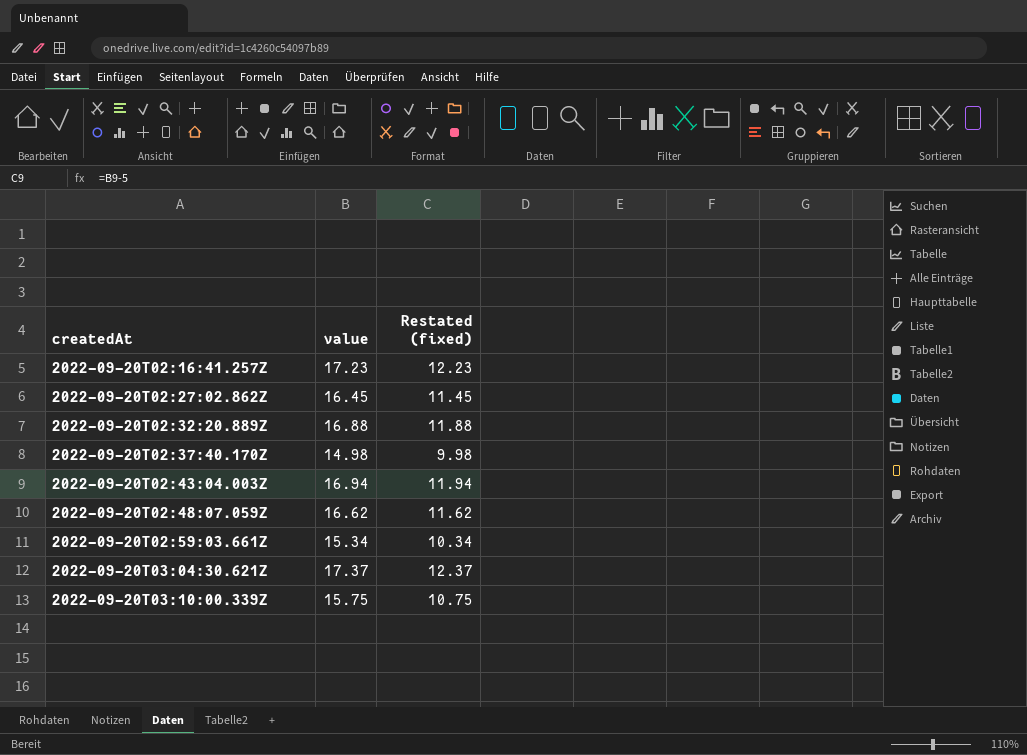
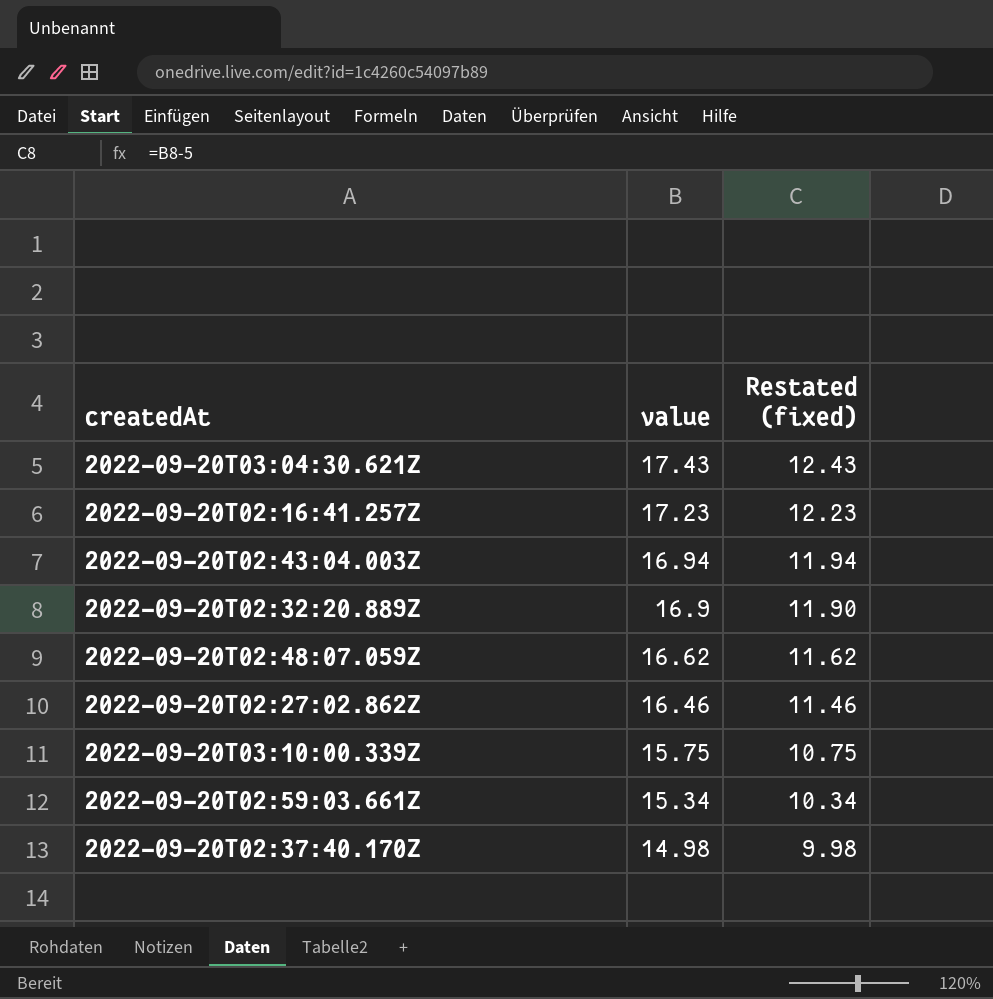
row order: createdAt ascending -> value descending
2022-09-20T03:04:30.621Z | value: 17.37 -> 17.43
2022-09-20T03:04:30.621Z | Restated (fixed): 12.37 -> 12.43
2022-09-20T02:32:20.889Z | value: 16.88 -> 16.9
2022-09-20T02:32:20.889Z | Restated (fixed): 11.88 -> 11.90
2022-09-20T02:27:02.862Z | value: 16.45 -> 16.46
2022-09-20T02:27:02.862Z | Restated (fixed): 11.45 -> 11.46

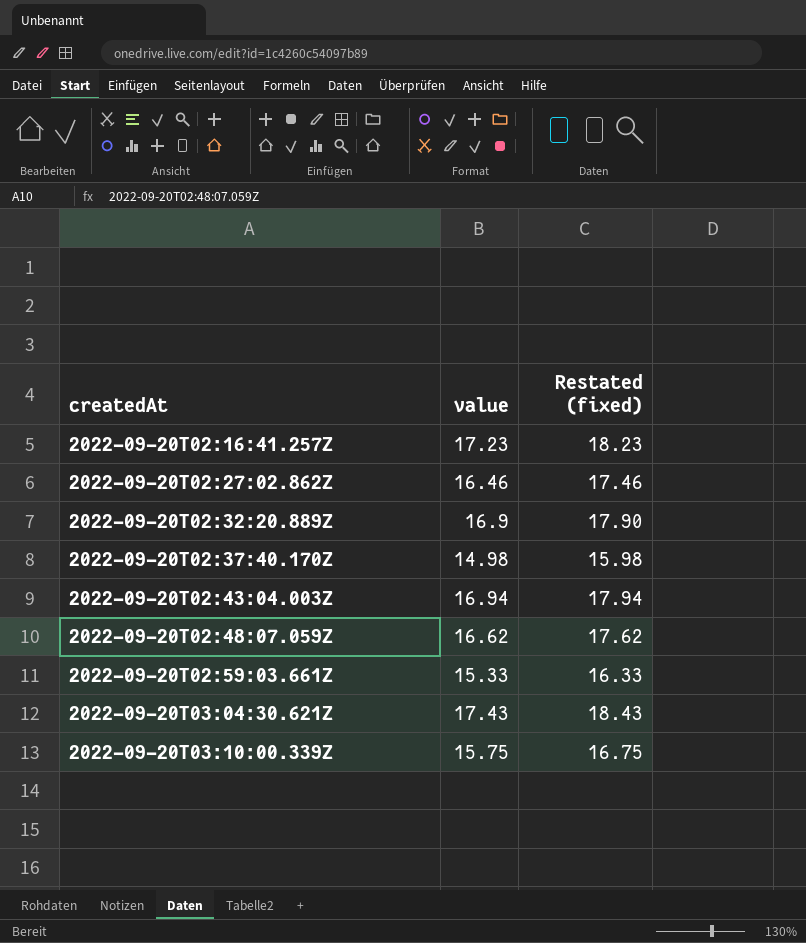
row order: value descending -> createdAt ascending
column Restated (fixed) | formula: [value] - 5 -> [value] + 1
2022-09-20T02:59:03.661Z | value: 15.34 -> 15.33

